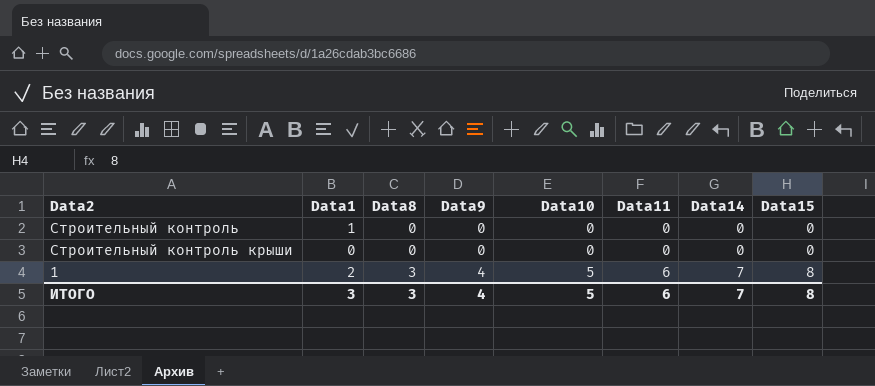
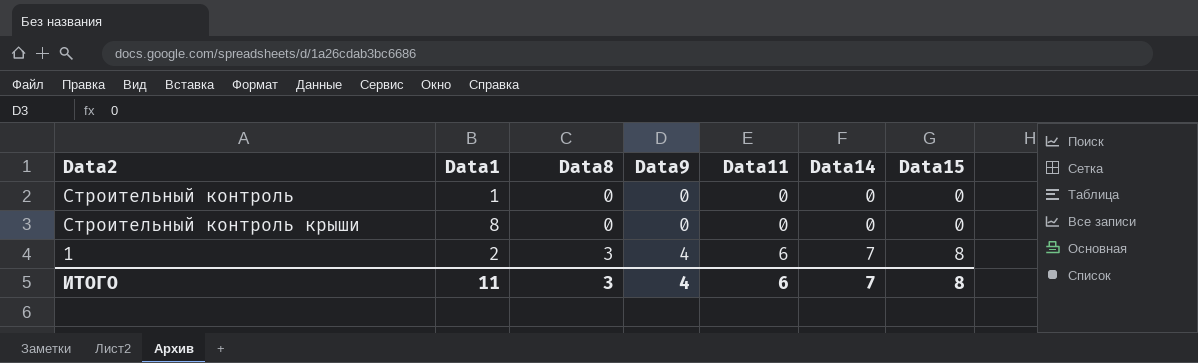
column Data10 | position: 5 -> none
Строительный контроль крыши | Data1: 0 -> 8
ИТОГО | Data1: 3 -> 11

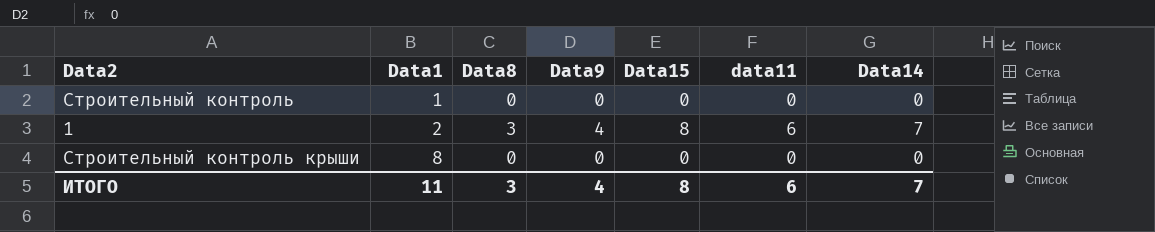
row order: Data8 ascending -> Data1 ascending
column Data15 | position: 7 -> 5
column name: Data11 -> data11

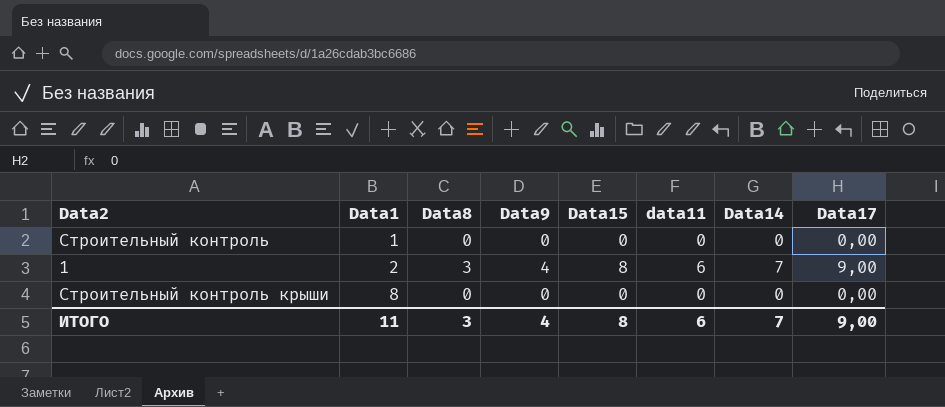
column Data17 | position: none -> 8

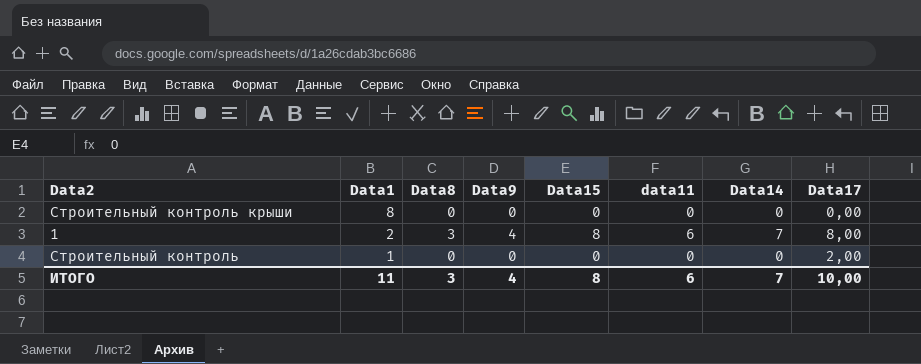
row order: Data1 ascending -> Data1 descending
1 | Data17: 9,00 -> 8,00
Строительный контроль | Data17: 0,00 -> 2,00
ИТОГО | Data17: 9,00 -> 10,00

